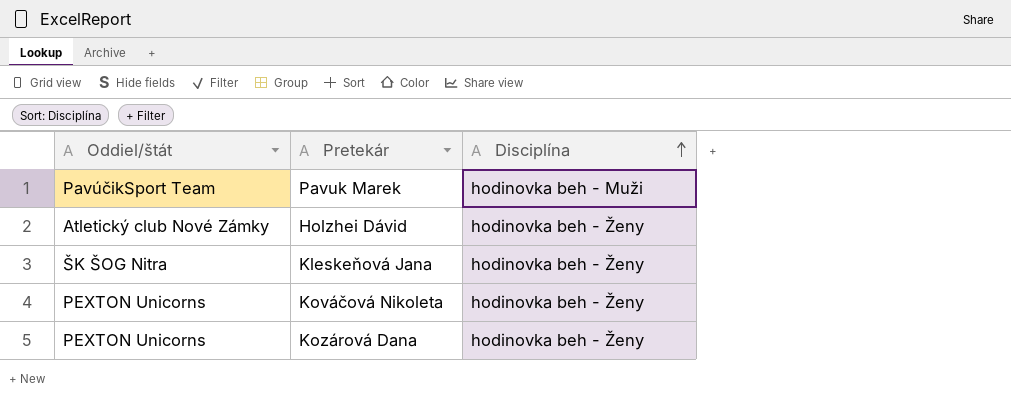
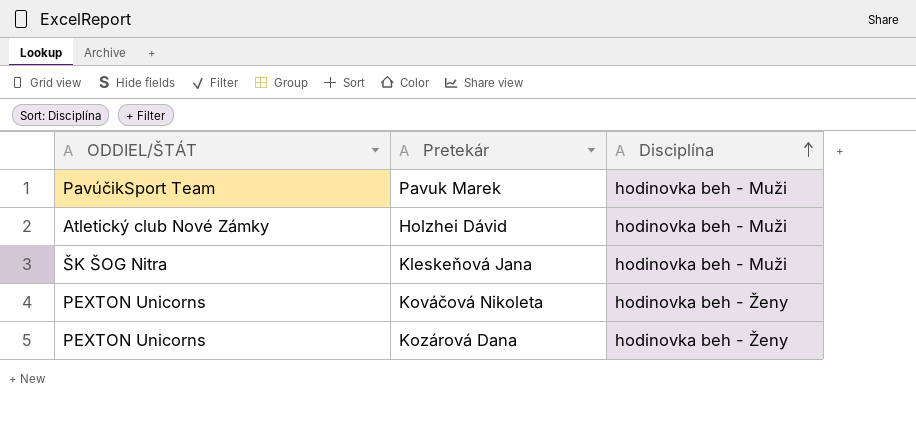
column name: Oddiel/štát -> ODDIEL/ŠTÁT
Holzhei Dávid | Disciplína: hodinovka beh - Ženy -> hodinovka beh - Muži
Kleskeňová Jana | Disciplína: hodinovka beh - Ženy -> hodinovka beh - Muži

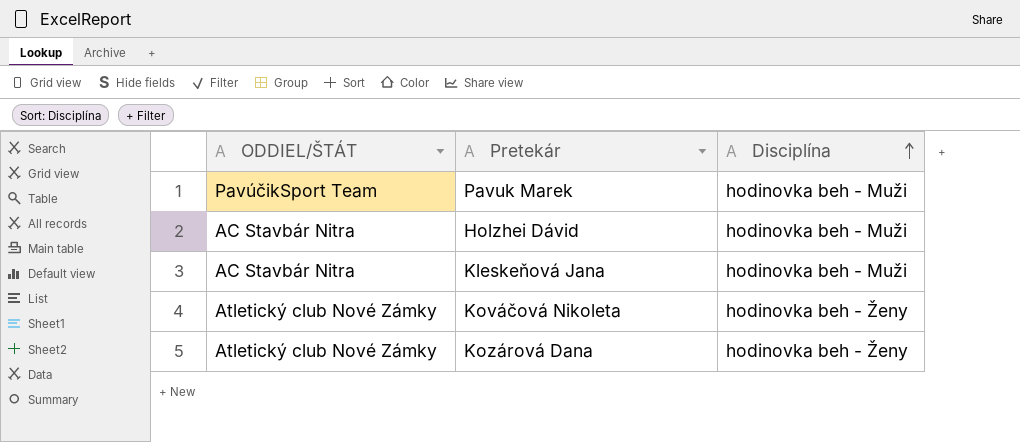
Holzhei Dávid | ODDIEL/ŠTÁT: Atletický club Nové Zámky -> AC Stavbár Nitra
Kleskeňová Jana | ODDIEL/ŠTÁT: ŠK ŠOG Nitra -> AC Stavbár Nitra
Kováčová Nikoleta | ODDIEL/ŠTÁT: PEXTON Unicorns -> Atletický club Nové Zámky
Kozárová Dana | ODDIEL/ŠTÁT: PEXTON Unicorns -> Atletický club Nové Zámky

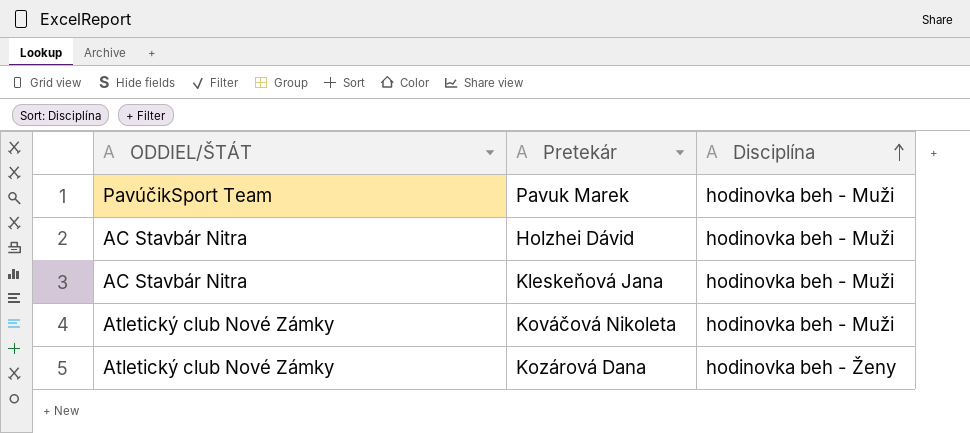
Kováčová Nikoleta | Disciplína: hodinovka beh - Ženy -> hodinovka beh - Muži

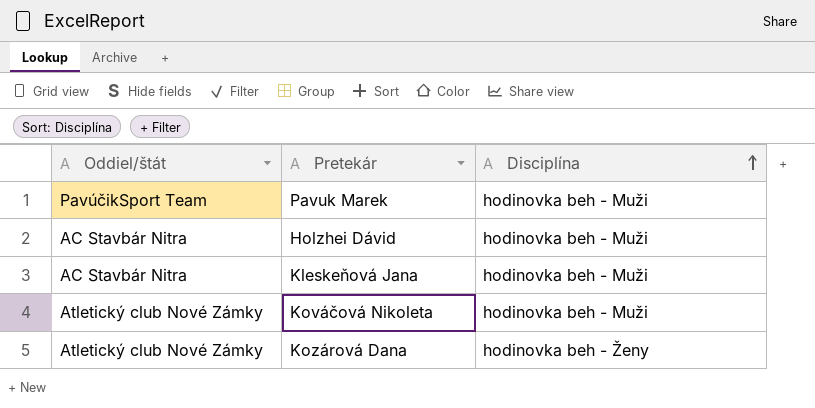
column name: ODDIEL/ŠTÁT -> Oddiel/štát

